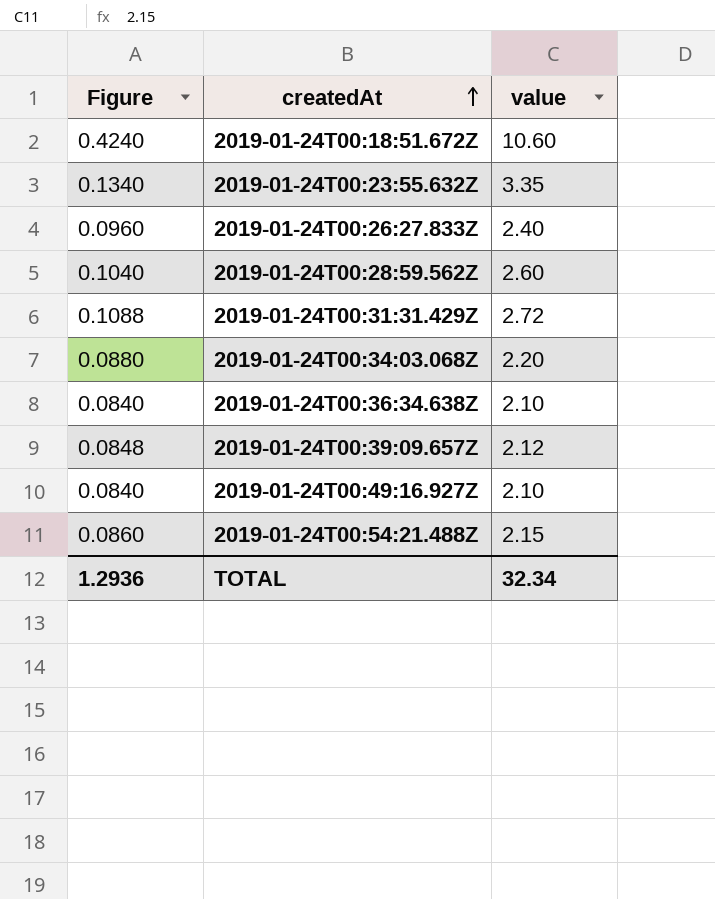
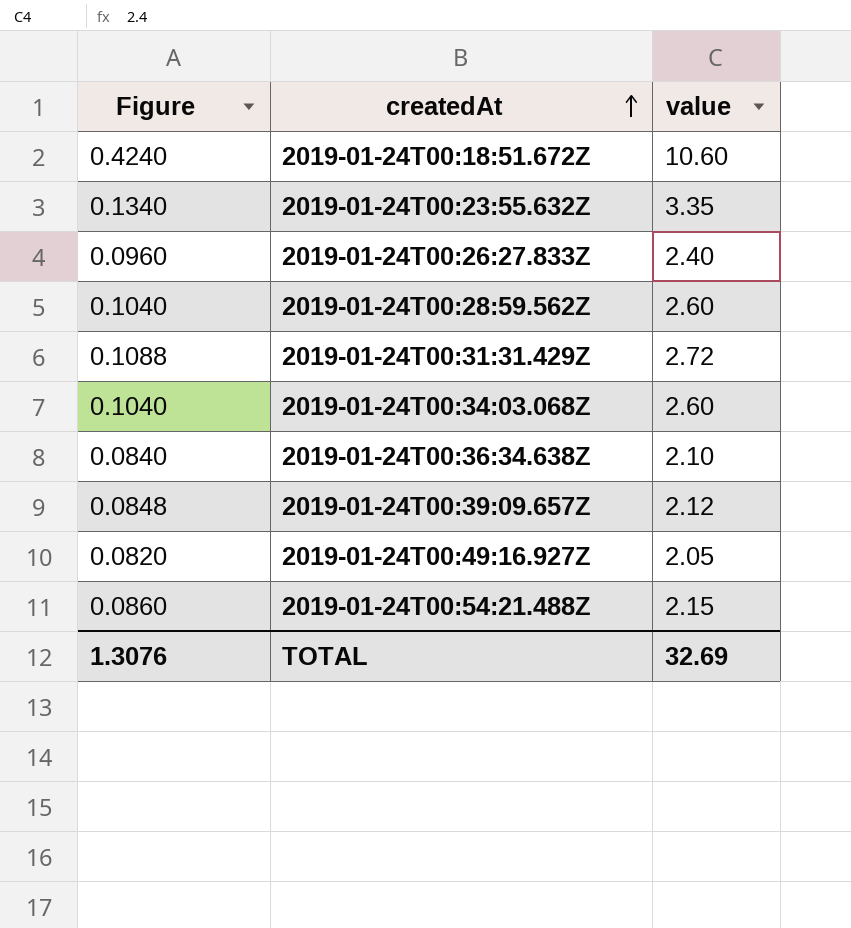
2019-01-24T00:34:03.068Z | Figure: 0.0880 -> 0.1040
2019-01-24T00:34:03.068Z | value: 2.20 -> 2.60
2019-01-24T00:49:16.927Z | Figure: 0.0840 -> 0.0820
2019-01-24T00:49:16.927Z | value: 2.10 -> 2.05
TOTAL | Figure: 1.2936 -> 1.3076
TOTAL | value: 32.34 -> 32.69

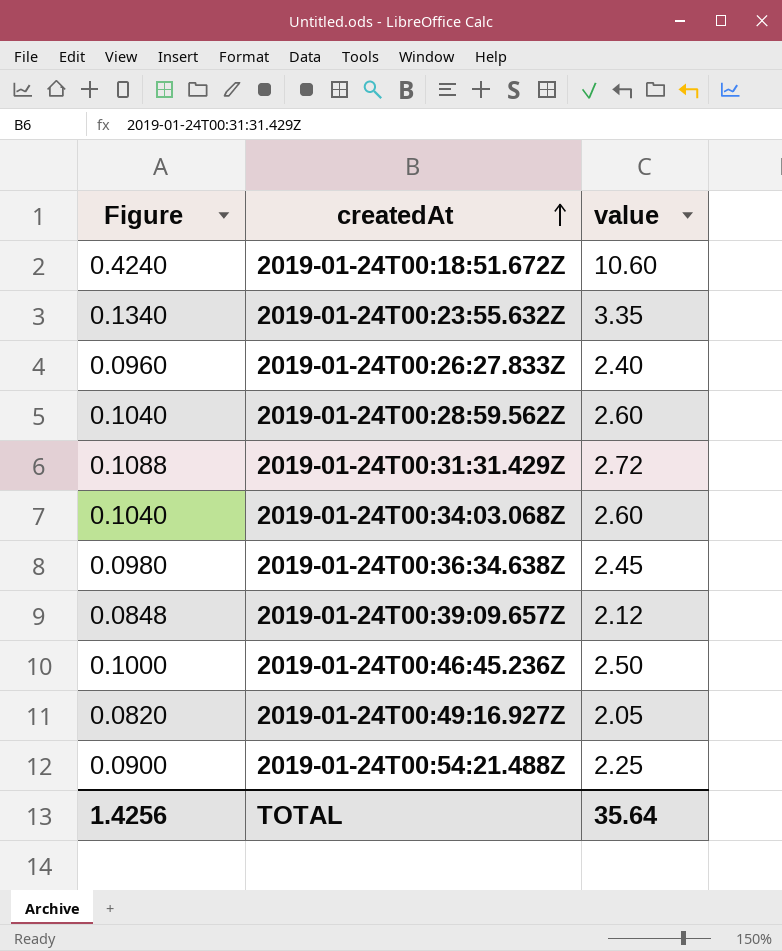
2019-01-24T00:36:34.638Z | Figure: 0.0840 -> 0.0980
2019-01-24T00:36:34.638Z | value: 2.10 -> 2.45
row 2019-01-24T00:46:45.236Z: none -> 0.1000 | 2.50
2019-01-24T00:54:21.488Z | Figure: 0.0860 -> 0.0900
2019-01-24T00:54:21.488Z | value: 2.15 -> 2.25
TOTAL | Figure: 1.3076 -> 1.4256
TOTAL | value: 32.69 -> 35.64

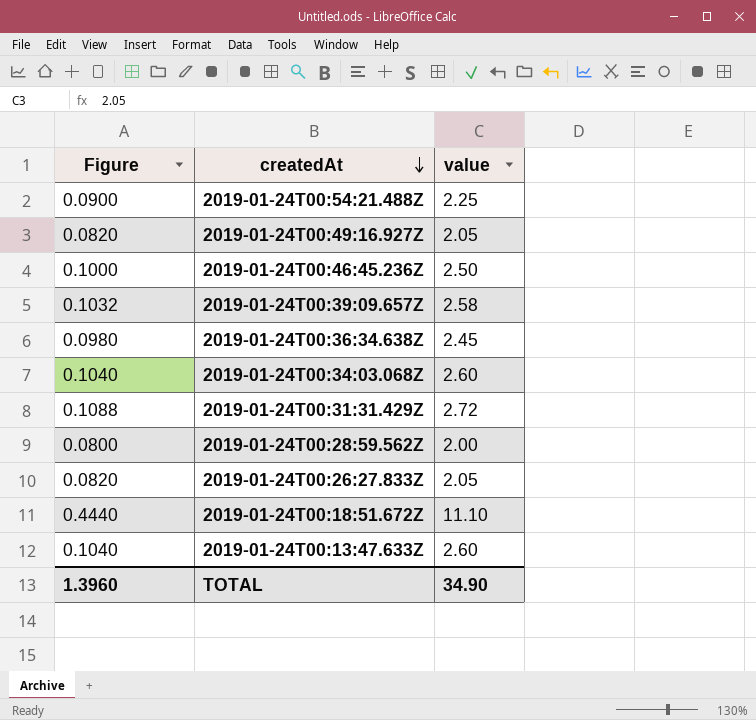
row order: createdAt ascending -> createdAt descending
row 2019-01-24T00:23:55.632Z: 0.1340 | 3.35 -> none
2019-01-24T00:39:09.657Z | Figure: 0.0848 -> 0.1032
2019-01-24T00:39:09.657Z | value: 2.12 -> 2.58
2019-01-24T00:28:59.562Z | Figure: 0.1040 -> 0.0800
2019-01-24T00:28:59.562Z | value: 2.60 -> 2.00
2019-01-24T00:26:27.833Z | Figure: 0.0960 -> 0.0820
2019-01-24T00:26:27.833Z | value: 2.40 -> 2.05
2019-01-24T00:18:51.672Z | Figure: 0.4240 -> 0.4440
2019-01-24T00:18:51.672Z | value: 10.60 -> 11.10
row 2019-01-24T00:13:47.633Z: none -> 0.1040 | 2.60
TOTAL | Figure: 1.4256 -> 1.3960
TOTAL | value: 35.64 -> 34.90

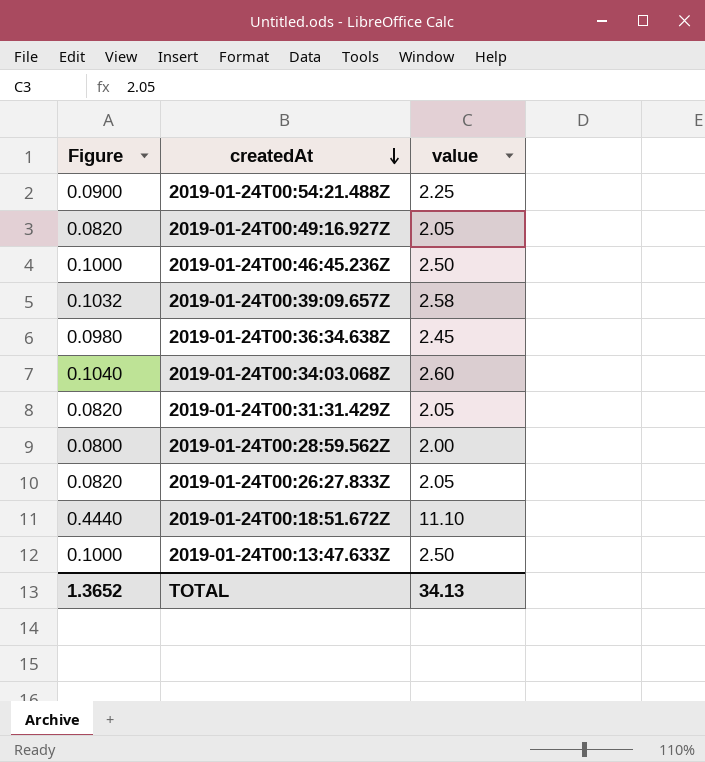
2019-01-24T00:31:31.429Z | Figure: 0.1088 -> 0.0820
2019-01-24T00:31:31.429Z | value: 2.72 -> 2.05
2019-01-24T00:13:47.633Z | Figure: 0.1040 -> 0.1000
2019-01-24T00:13:47.633Z | value: 2.60 -> 2.50
TOTAL | Figure: 1.3960 -> 1.3652
TOTAL | value: 34.90 -> 34.13

